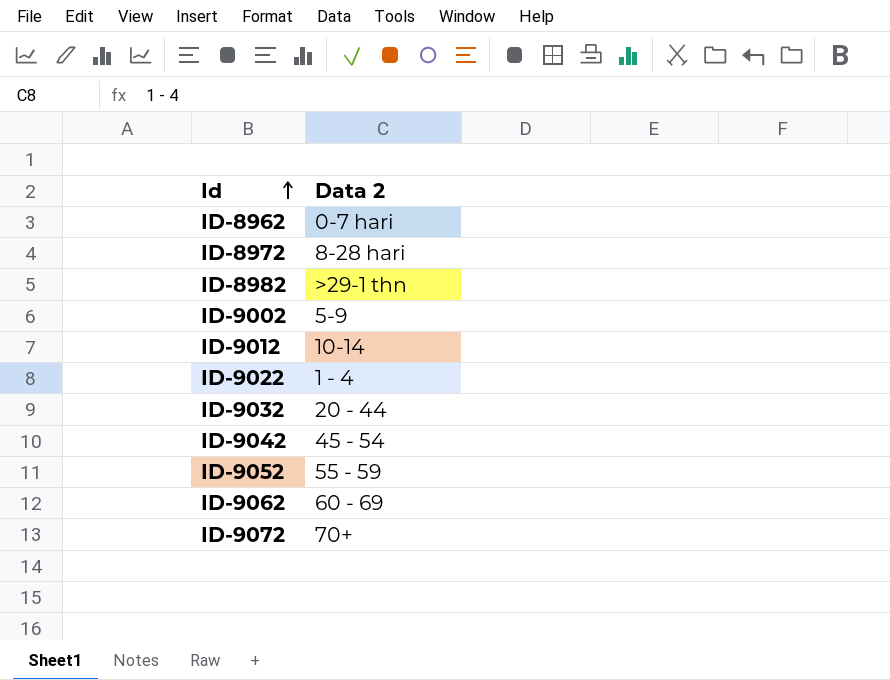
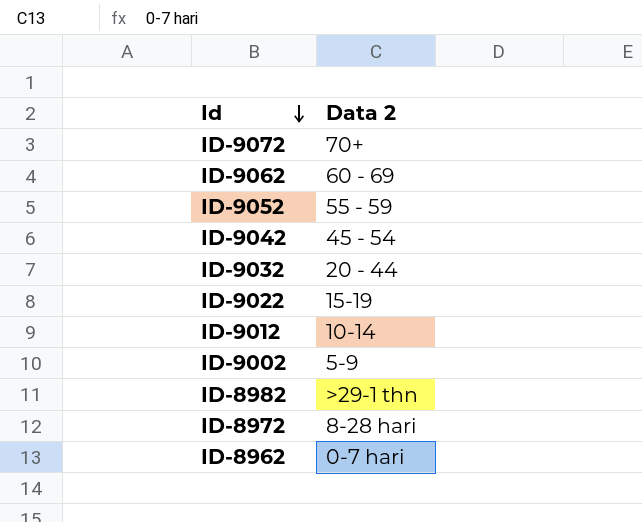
row order: Id ascending -> Id descending
ID-9022 | Data 2: 1 - 4 -> 15-19

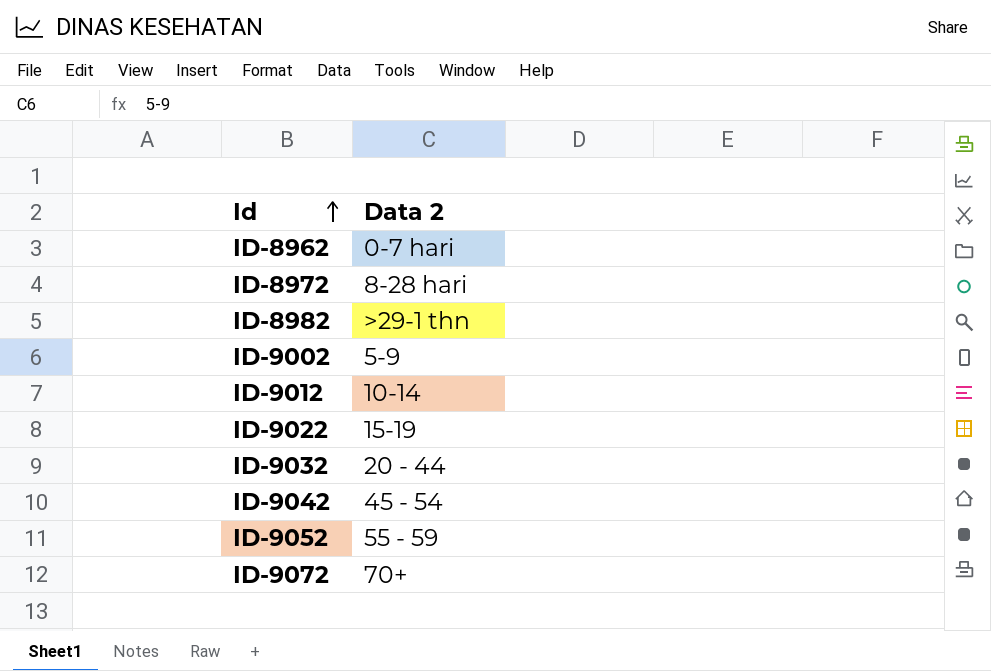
row order: Id descending -> Id ascending
row ID-9062: 60 - 69 -> none

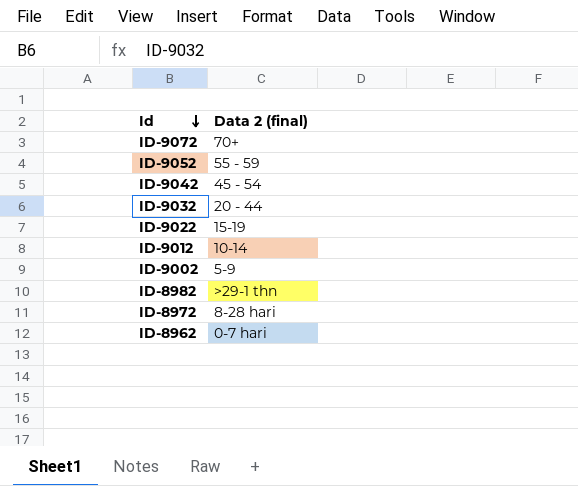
row order: Id ascending -> Id descending
column name: Data 2 -> Data 2 (final)

